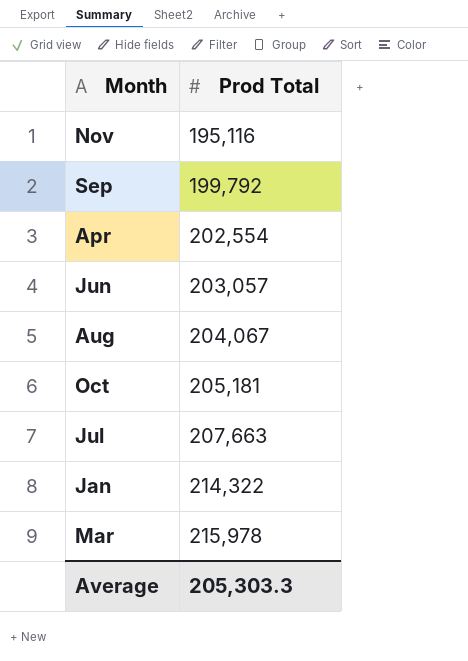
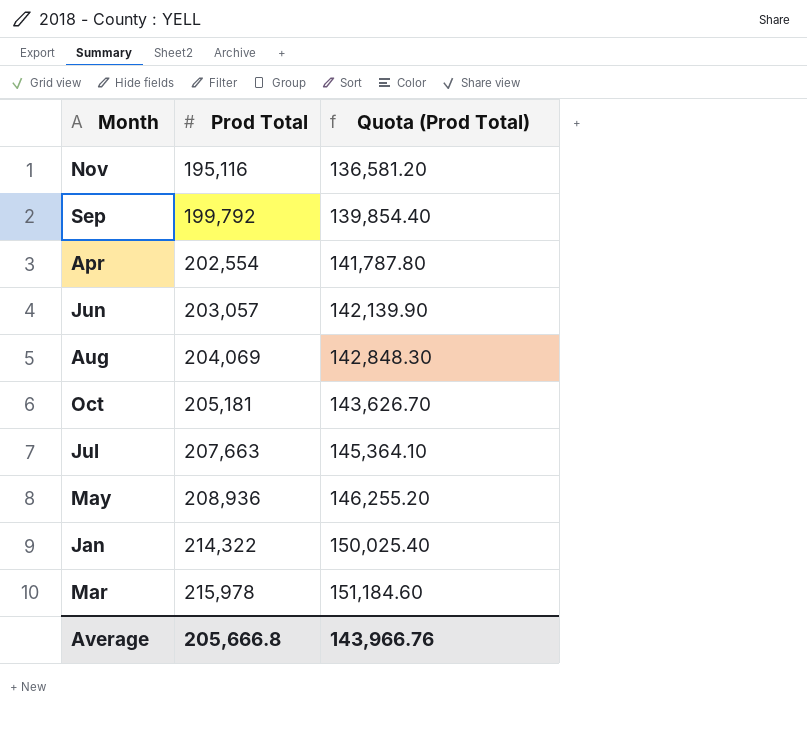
column Quota (Prod Total) | formula: none -> [Prod Total] * 0.7
Aug | Prod Total: 204,067 -> 204,069
row May: none -> 208,936 | 146,255.20
Average | Prod Total: 205,303.3 -> 205,666.8

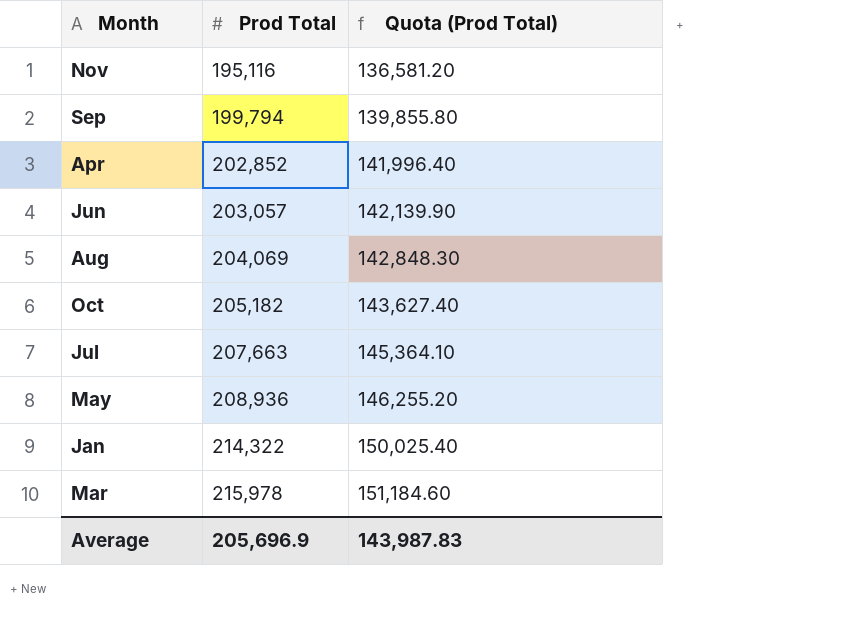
Sep | Prod Total: 199,792 -> 199,794
Sep | Quota (Prod Total): 139,854.40 -> 139,855.80
Apr | Prod Total: 202,554 -> 202,852
Apr | Quota (Prod Total): 141,787.80 -> 141,996.40
Oct | Prod Total: 205,181 -> 205,182
Oct | Quota (Prod Total): 143,626.70 -> 143,627.40
Average | Prod Total: 205,666.8 -> 205,696.9
Average | Quota (Prod Total): 143,966.76 -> 143,987.83

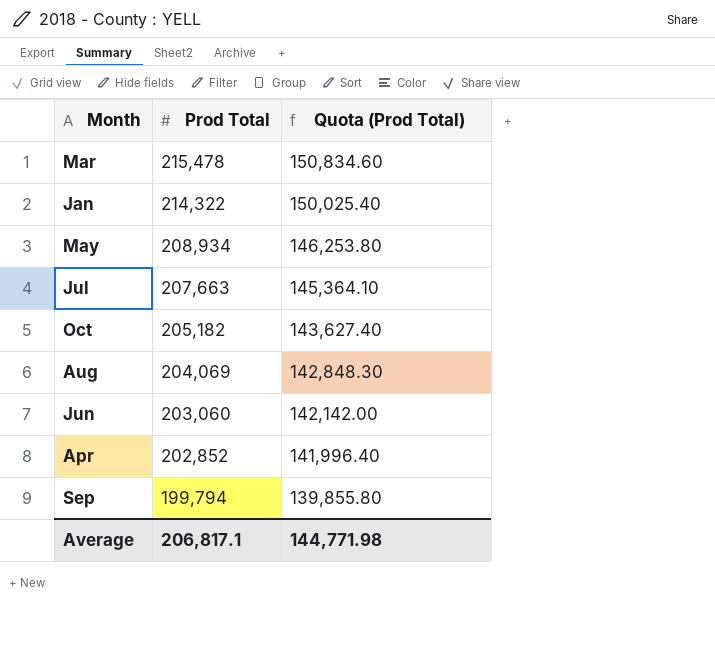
row order: Prod Total ascending -> Prod Total descending
row Nov: 195,116 | 136,581.20 -> none
Mar | Prod Total: 215,978 -> 215,478
Mar | Quota (Prod Total): 151,184.60 -> 150,834.60
May | Prod Total: 208,936 -> 208,934
May | Quota (Prod Total): 146,255.20 -> 146,253.80
Jun | Prod Total: 203,057 -> 203,060
Jun | Quota (Prod Total): 142,139.90 -> 142,142.00
Average | Prod Total: 205,696.9 -> 206,817.1
Average | Quota (Prod Total): 143,987.83 -> 144,771.98

